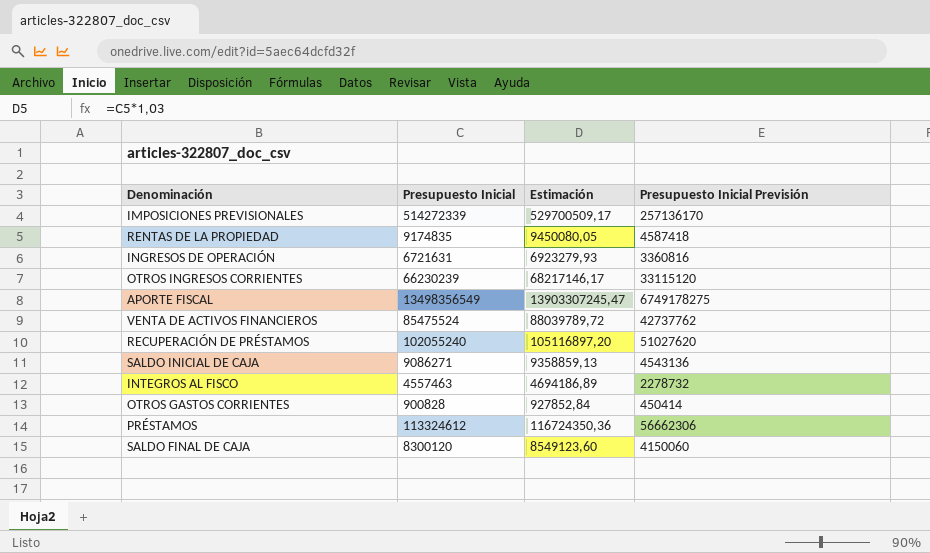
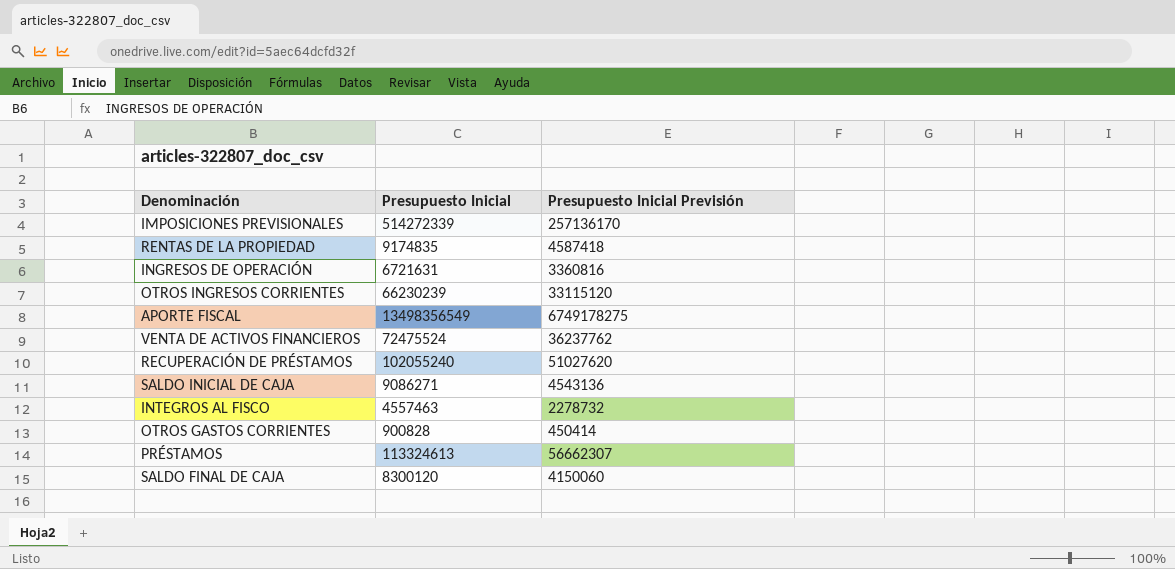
column Estimación | formula: [Presupuesto Inicial] * 1,03 -> none
VENTA DE ACTIVOS FINANCIEROS | Presupuesto Inicial: 85475524 -> 72475524
VENTA DE ACTIVOS FINANCIEROS | Presupuesto Inicial Previsión: 42737762 -> 36237762
PRÉSTAMOS | Presupuesto Inicial: 113324612 -> 113324613
PRÉSTAMOS | Presupuesto Inicial Previsión: 56662306 -> 56662307

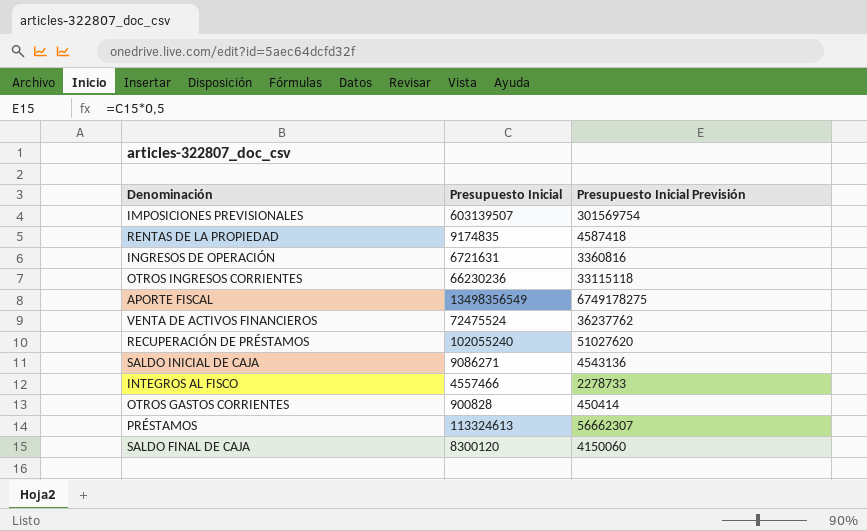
IMPOSICIONES PREVISIONALES | Presupuesto Inicial: 514272339 -> 603139507
IMPOSICIONES PREVISIONALES | Presupuesto Inicial Previsión: 257136170 -> 301569754
OTROS INGRESOS CORRIENTES | Presupuesto Inicial: 66230239 -> 66230236
OTROS INGRESOS CORRIENTES | Presupuesto Inicial Previsión: 33115120 -> 33115118
INTEGROS AL FISCO | Presupuesto Inicial: 4557463 -> 4557466
INTEGROS AL FISCO | Presupuesto Inicial Previsión: 2278732 -> 2278733

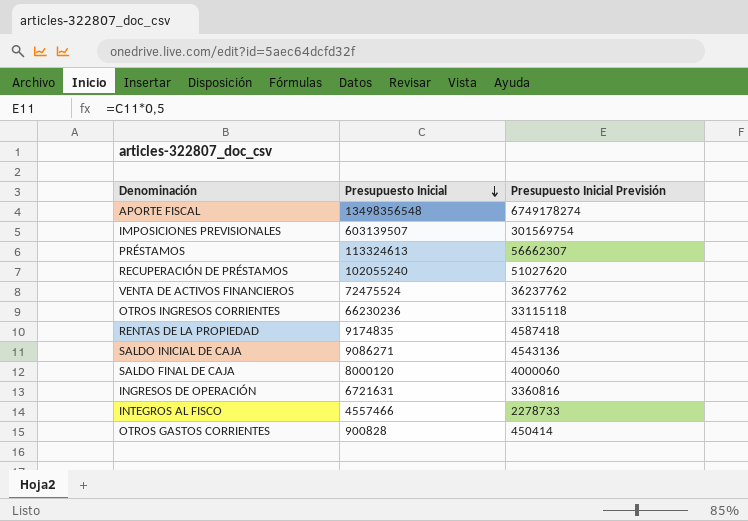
row order: none -> Presupuesto Inicial descending
APORTE FISCAL | Presupuesto Inicial: 13498356549 -> 13498356548
APORTE FISCAL | Presupuesto Inicial Previsión: 6749178275 -> 6749178274
SALDO FINAL DE CAJA | Presupuesto Inicial: 8300120 -> 8000120
SALDO FINAL DE CAJA | Presupuesto Inicial Previsión: 4150060 -> 4000060

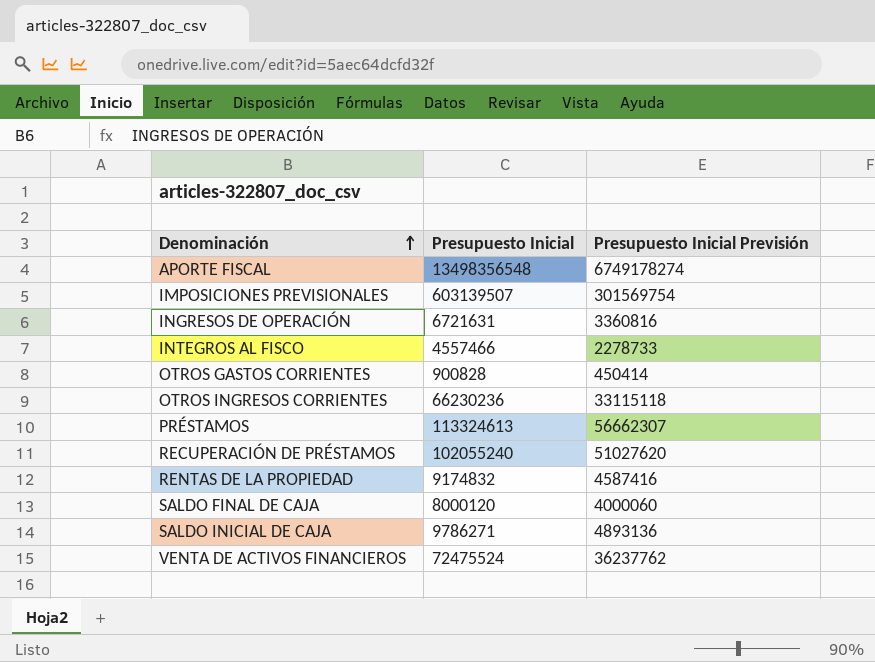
row order: Presupuesto Inicial descending -> Denominación ascending
RENTAS DE LA PROPIEDAD | Presupuesto Inicial: 9174835 -> 9174832
RENTAS DE LA PROPIEDAD | Presupuesto Inicial Previsión: 4587418 -> 4587416
SALDO INICIAL DE CAJA | Presupuesto Inicial: 9086271 -> 9786271
SALDO INICIAL DE CAJA | Presupuesto Inicial Previsión: 4543136 -> 4893136

